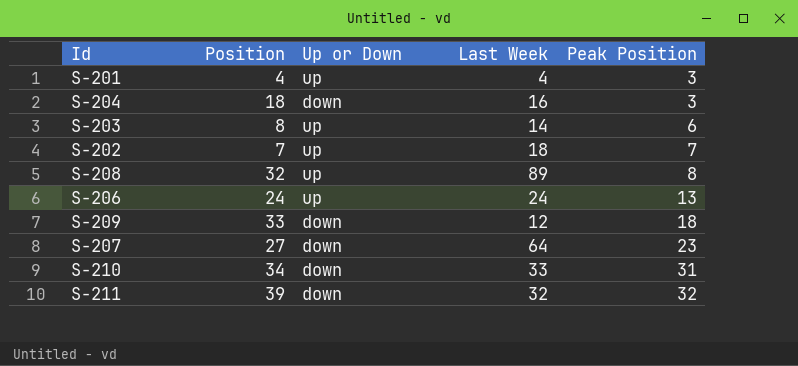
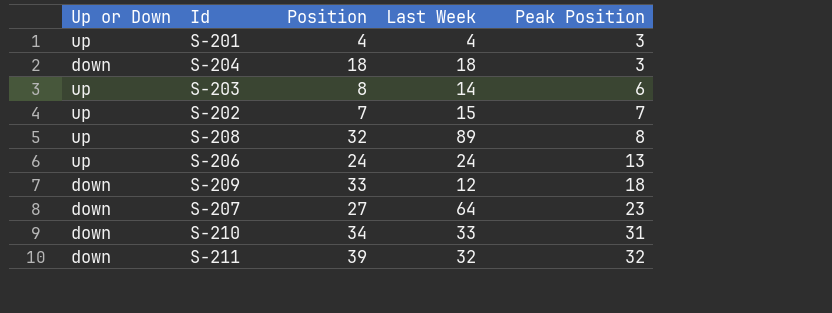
column Up or Down | position: 3 -> 1
S-204 | Last Week: 16 -> 18
S-202 | Last Week: 18 -> 15

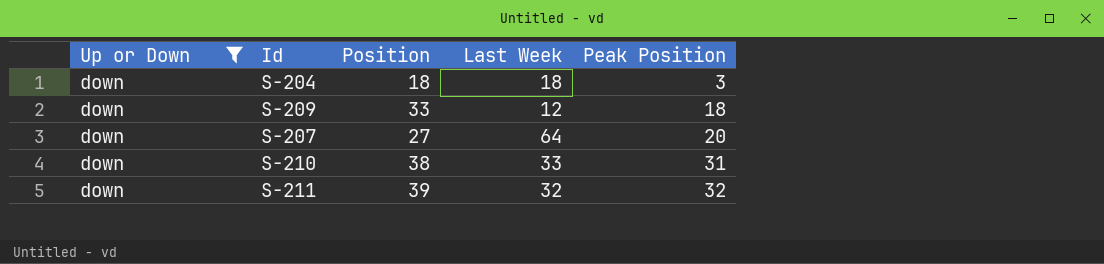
filter: none -> Up or Down = down
S-207 | Peak Position: 23 -> 20
S-210 | Position: 34 -> 38

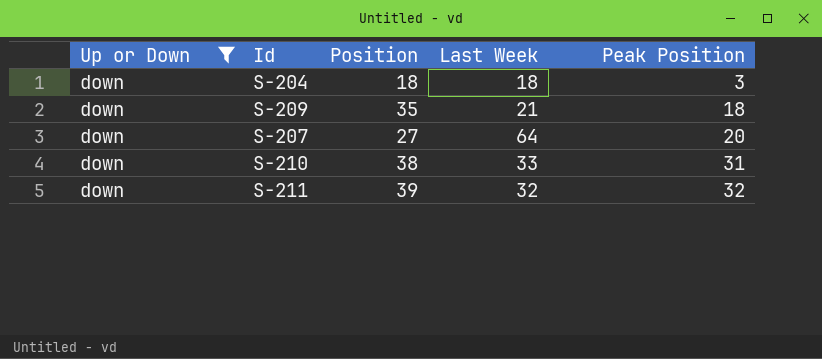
S-209 | Position: 33 -> 35
S-209 | Last Week: 12 -> 21

